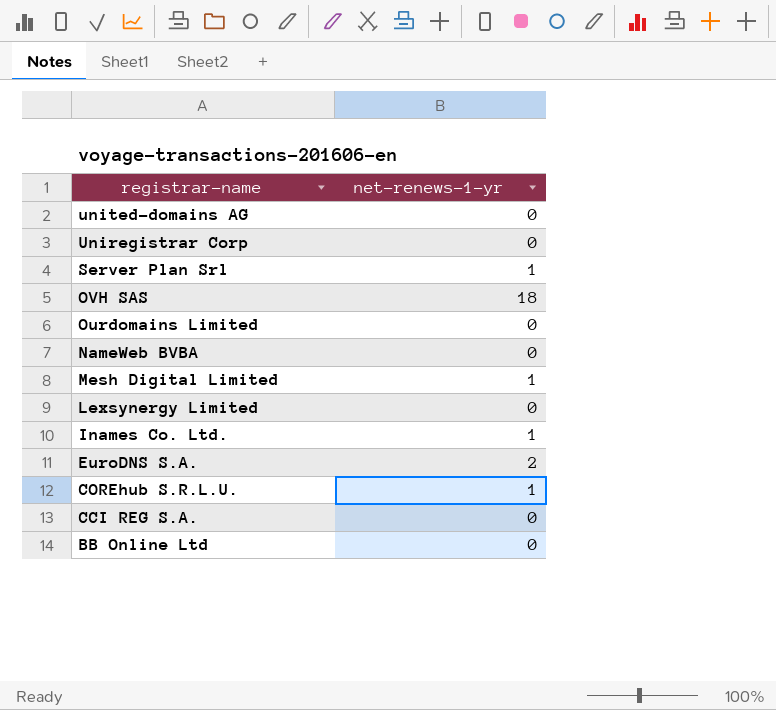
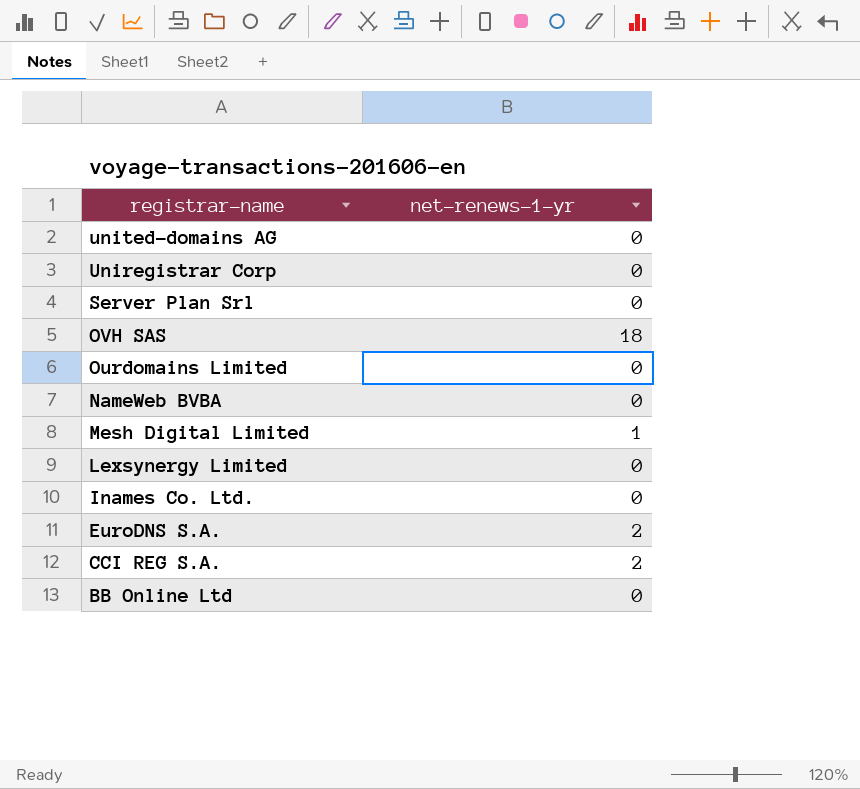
row COREhub S.R.L.U.: 1 -> none
Server Plan Srl | net-renews-1-yr: 1 -> 0
Inames Co. Ltd. | net-renews-1-yr: 1 -> 0
CCI REG S.A. | net-renews-1-yr: 0 -> 2

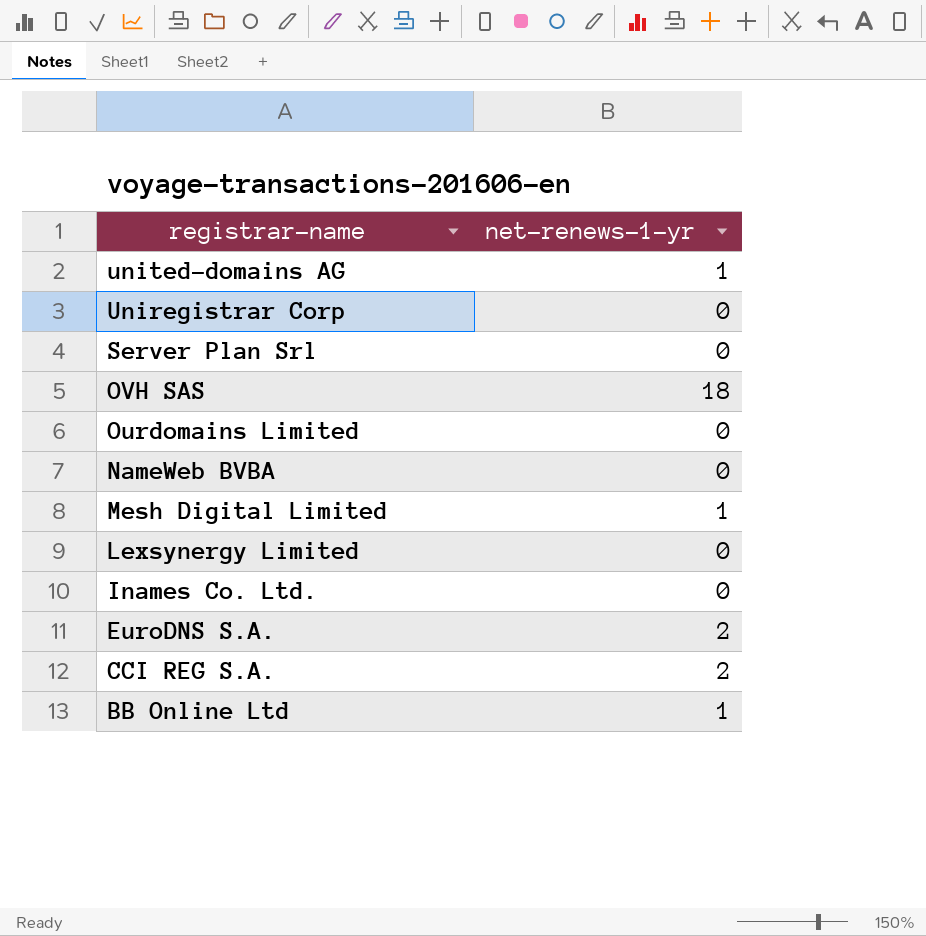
united-domains AG | net-renews-1-yr: 0 -> 1
BB Online Ltd | net-renews-1-yr: 0 -> 1

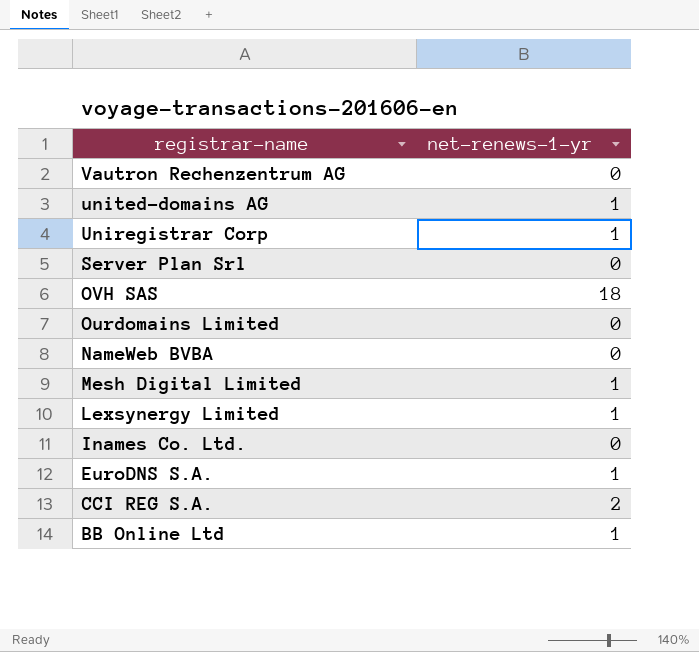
row Vautron Rechenzentrum AG: none -> 0
Uniregistrar Corp | net-renews-1-yr: 0 -> 1
Lexsynergy Limited | net-renews-1-yr: 0 -> 1
EuroDNS S.A. | net-renews-1-yr: 2 -> 1

